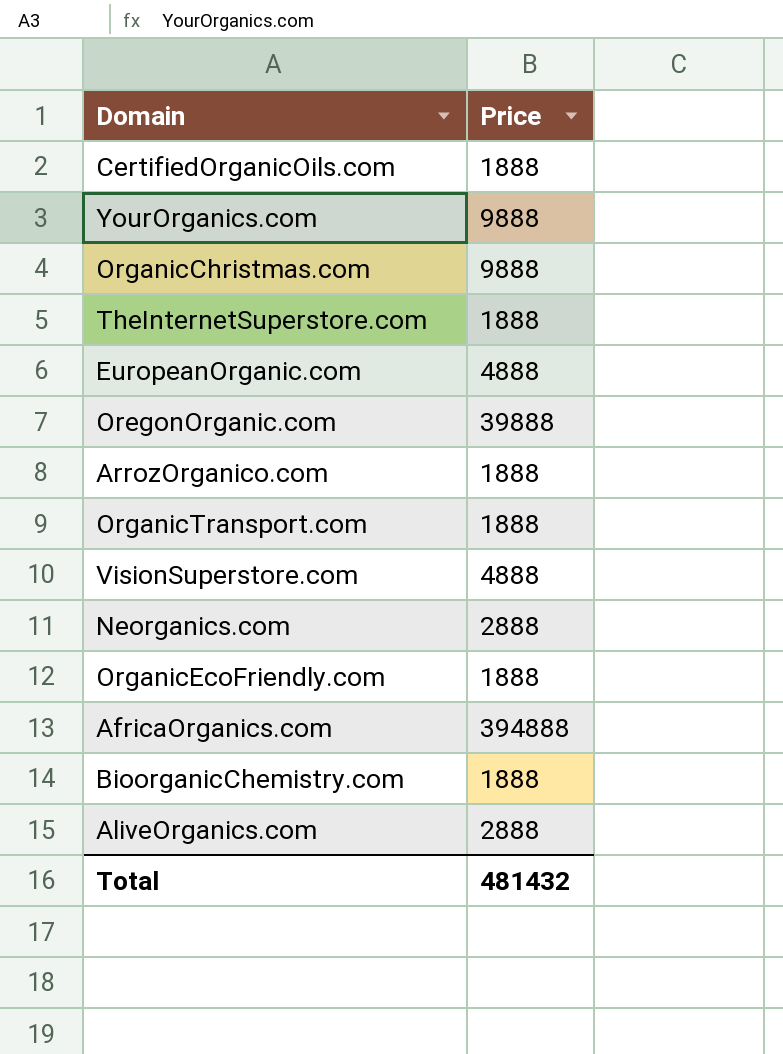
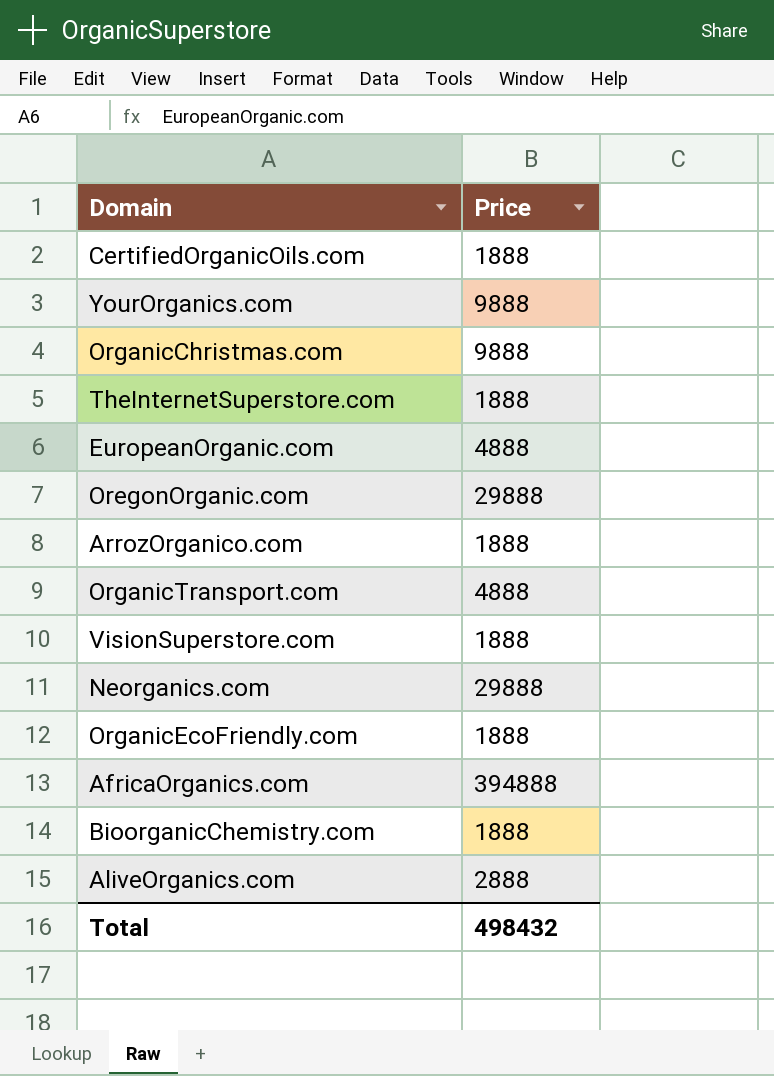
OregonOrganic.com | Price: 39888 -> 29888
OrganicTransport.com | Price: 1888 -> 4888
VisionSuperstore.com | Price: 4888 -> 1888
Neorganics.com | Price: 2888 -> 29888
Total | Price: 481432 -> 498432

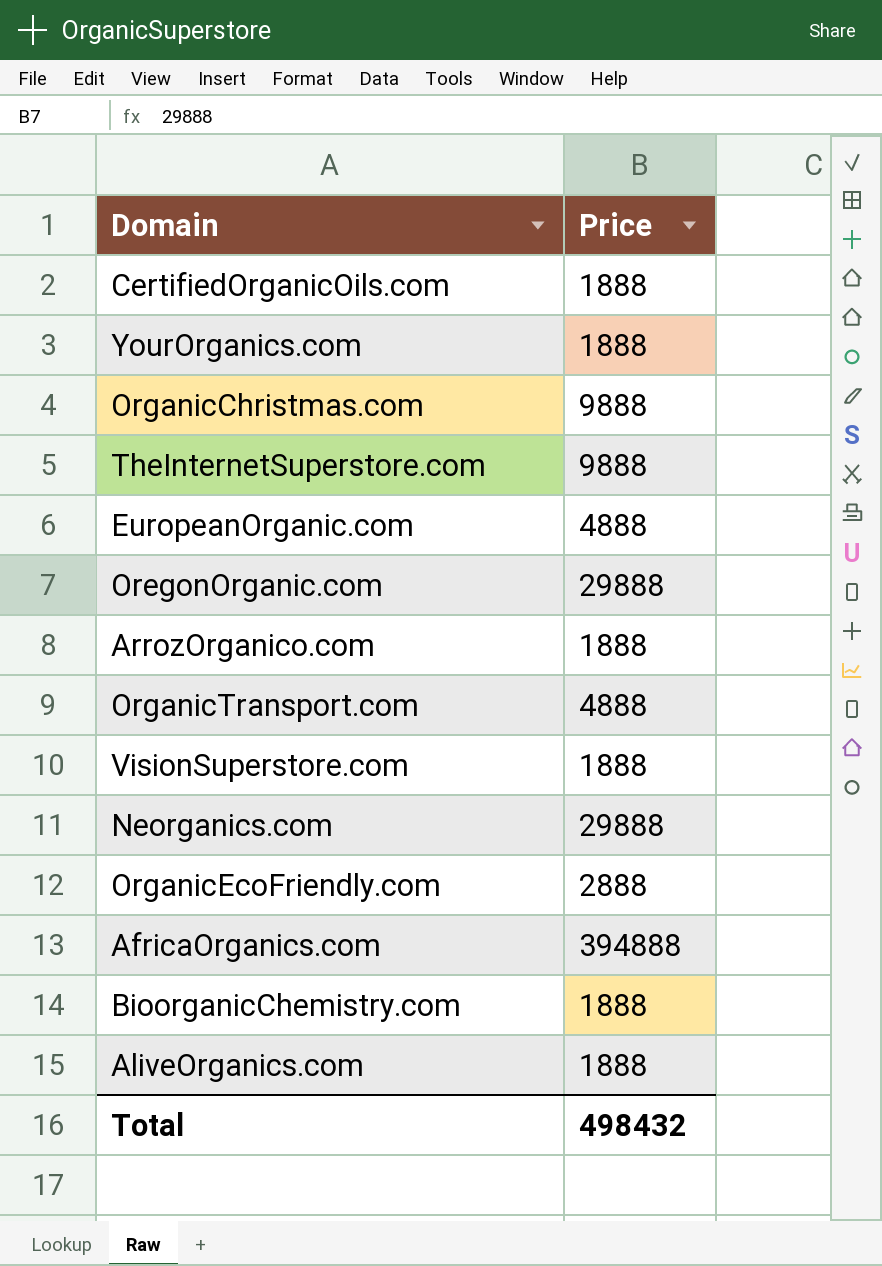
YourOrganics.com | Price: 9888 -> 1888
TheInternetSuperstore.com | Price: 1888 -> 9888
OrganicEcoFriendly.com | Price: 1888 -> 2888
AliveOrganics.com | Price: 2888 -> 1888

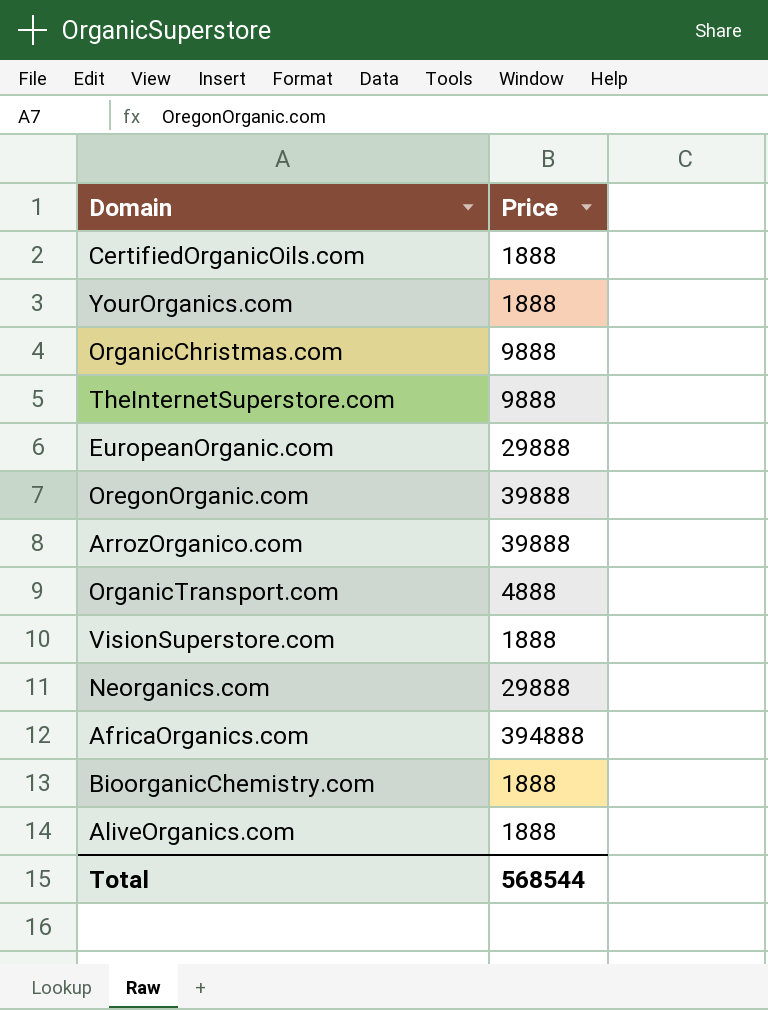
row OrganicEcoFriendly.com: 2888 -> none
EuropeanOrganic.com | Price: 4888 -> 29888
OregonOrganic.com | Price: 29888 -> 39888
ArrozOrganico.com | Price: 1888 -> 39888
Total | Price: 498432 -> 568544

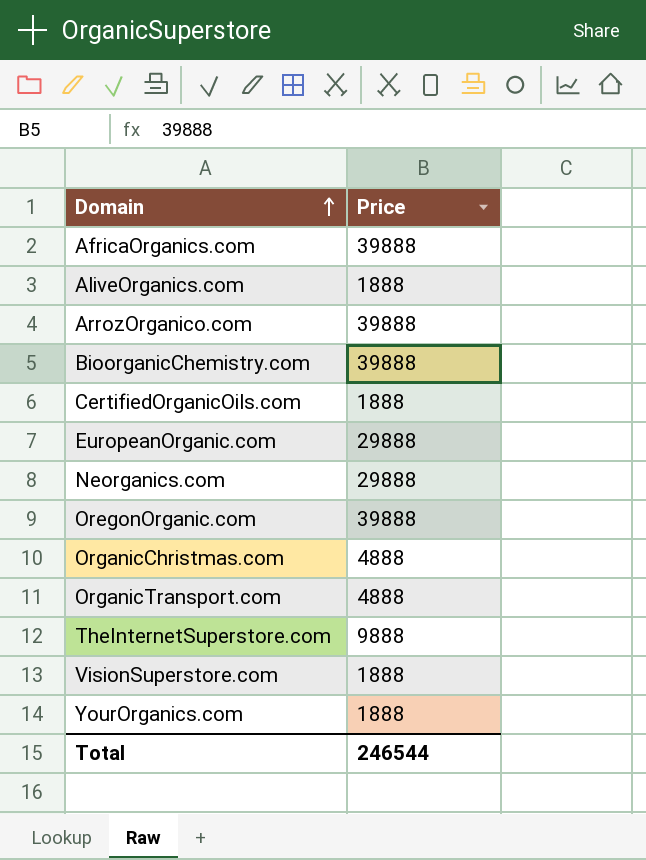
row order: none -> Domain ascending
AfricaOrganics.com | Price: 394888 -> 39888
BioorganicChemistry.com | Price: 1888 -> 39888
OrganicChristmas.com | Price: 9888 -> 4888
Total | Price: 568544 -> 246544

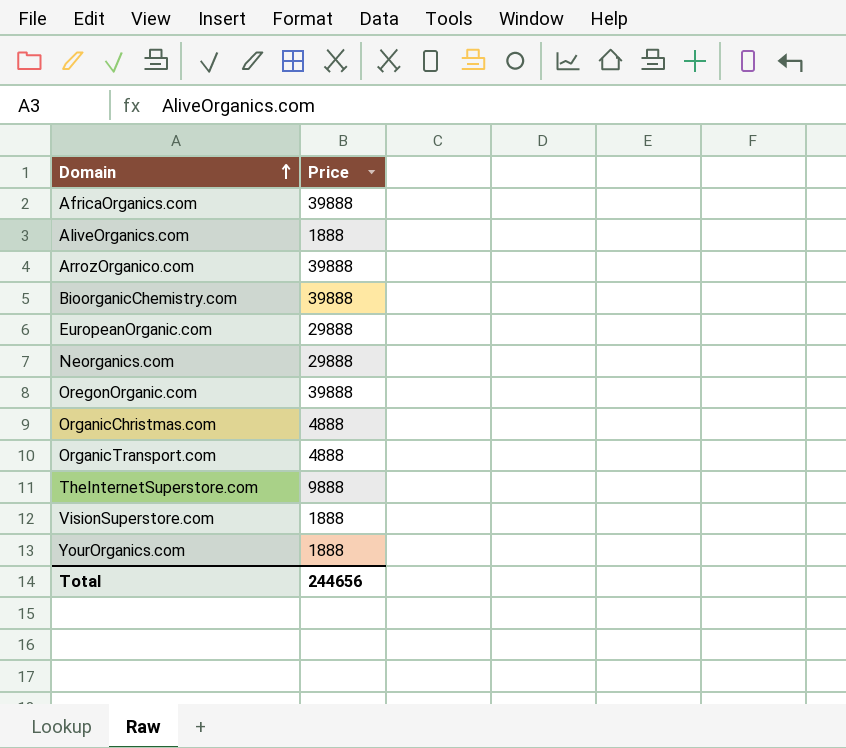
row CertifiedOrganicOils.com: 1888 -> none
Total | Price: 246544 -> 244656

